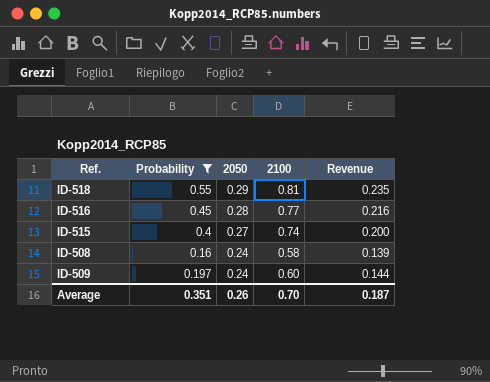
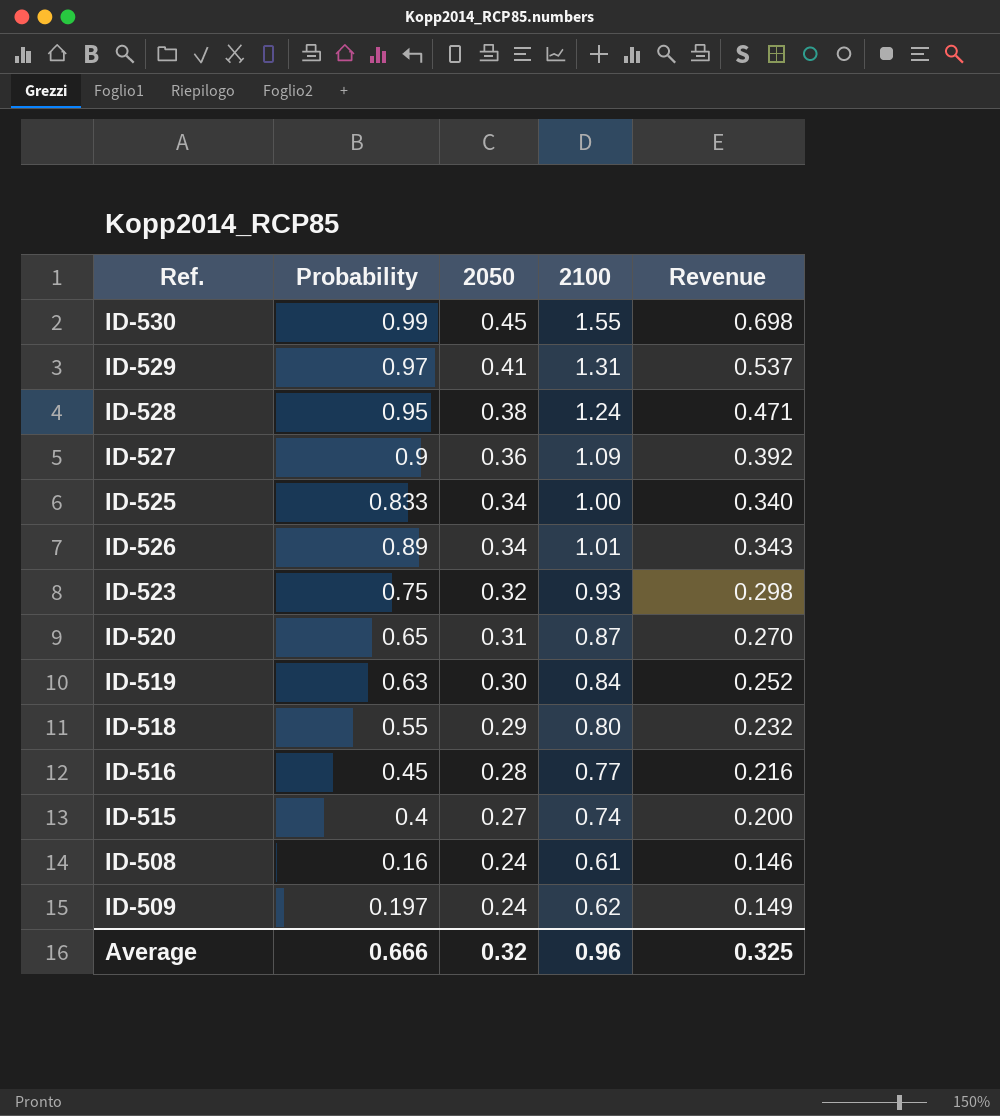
filter: Probability <= 0.55 -> none
ID-518 | 2100: 0.81 -> 0.80
ID-518 | Revenue: 0.235 -> 0.232
ID-508 | 2100: 0.58 -> 0.61
ID-508 | Revenue: 0.139 -> 0.146
ID-509 | 2100: 0.60 -> 0.62
ID-509 | Revenue: 0.144 -> 0.149
Average | Probability: 0.351 -> 0.666
Average | 2050: 0.26 -> 0.32
Average | 2100: 0.70 -> 0.96
Average | Revenue: 0.187 -> 0.325

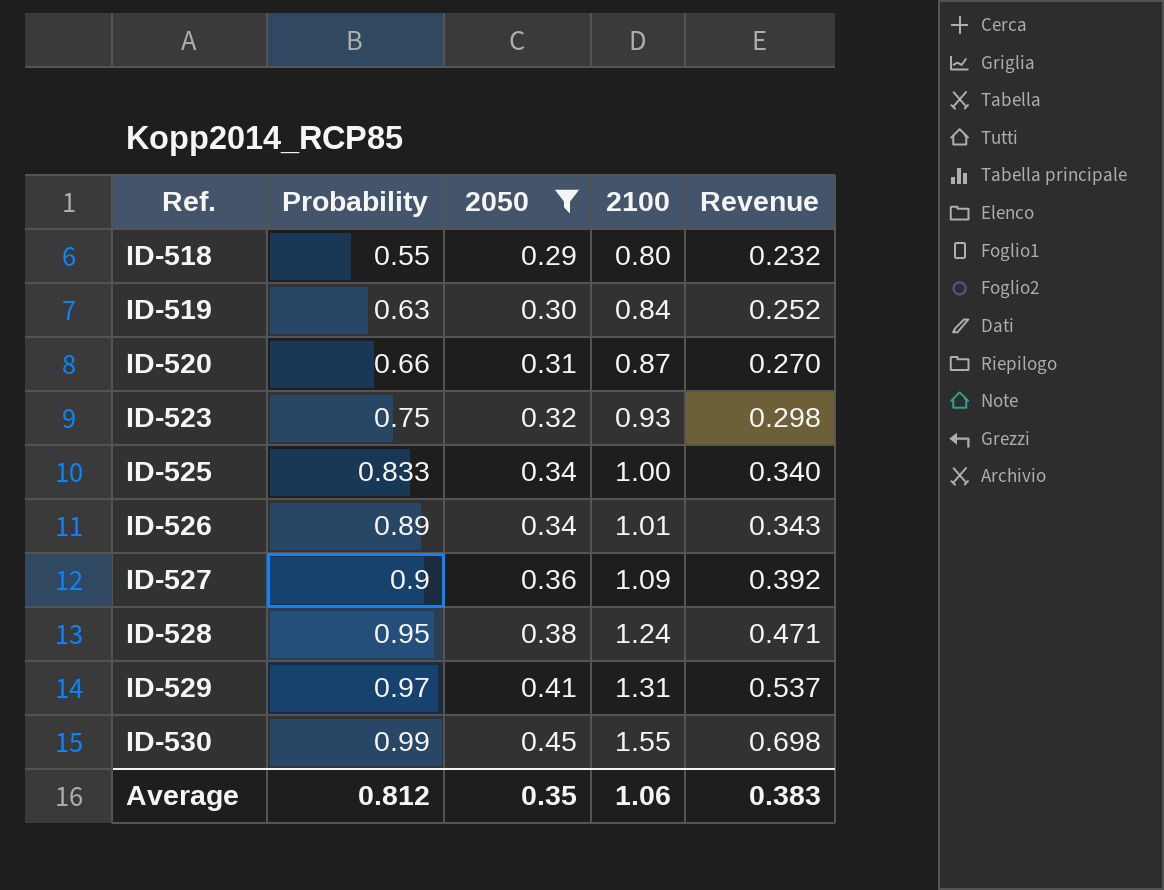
filter: none -> 2050 >= 0.29
row order: 2050 descending -> Ref. ascending
ID-520 | Probability: 0.65 -> 0.66
Average | Probability: 0.666 -> 0.812
Average | 2050: 0.32 -> 0.35
Average | 2100: 0.96 -> 1.06
Average | Revenue: 0.325 -> 0.383

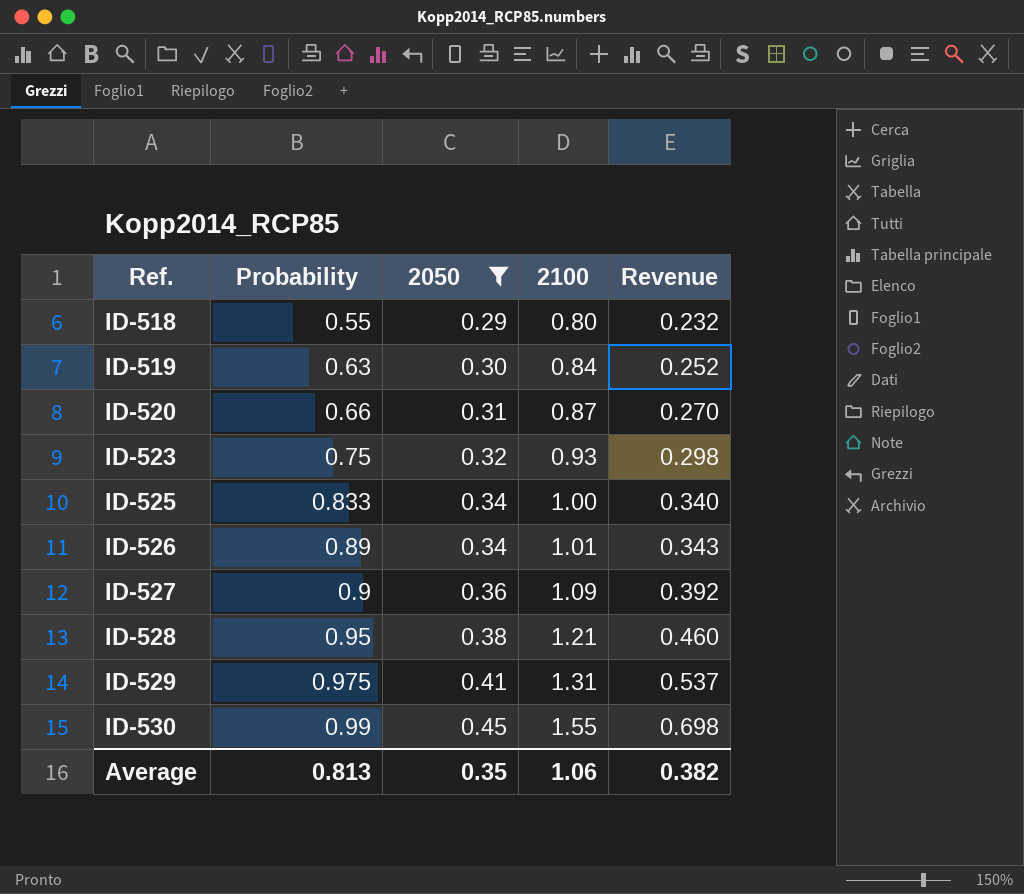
ID-528 | 2100: 1.24 -> 1.21
ID-528 | Revenue: 0.471 -> 0.460
ID-529 | Probability: 0.97 -> 0.975
Average | Probability: 0.812 -> 0.813
Average | Revenue: 0.383 -> 0.382

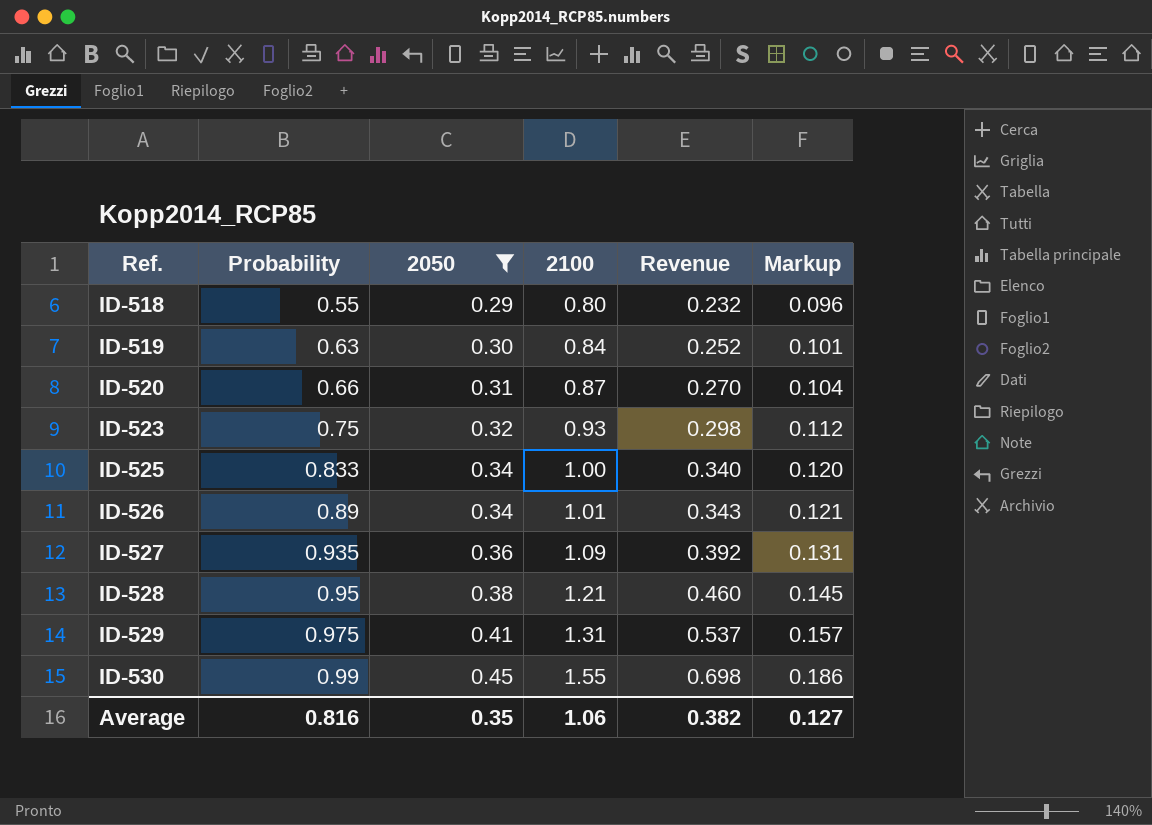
column Markup | formula: none -> [2100] * 0.12
ID-527 | Probability: 0.9 -> 0.935
Average | Probability: 0.813 -> 0.816

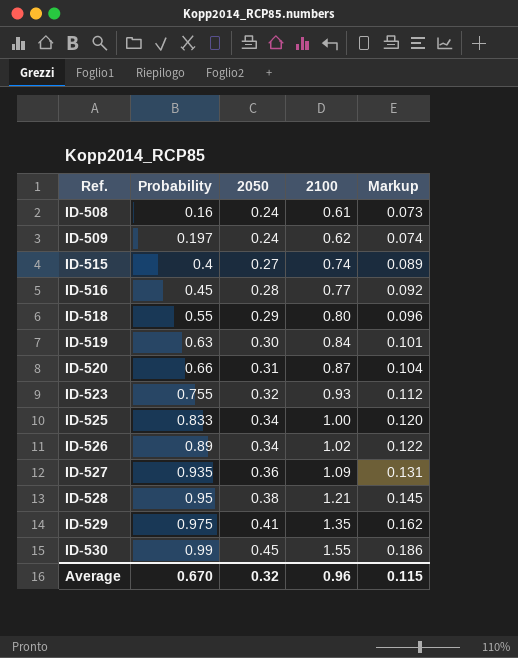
filter: 2050 >= 0.29 -> none
column Revenue | formula: [2050] * [2100] -> none
ID-523 | Probability: 0.75 -> 0.755
ID-526 | 2100: 1.01 -> 1.02
ID-526 | Markup: 0.121 -> 0.122
ID-529 | 2100: 1.31 -> 1.35
ID-529 | Markup: 0.157 -> 0.162
Average | Probability: 0.816 -> 0.670
Average | 2050: 0.35 -> 0.32
Average | 2100: 1.06 -> 0.96
Average | Markup: 0.127 -> 0.115

